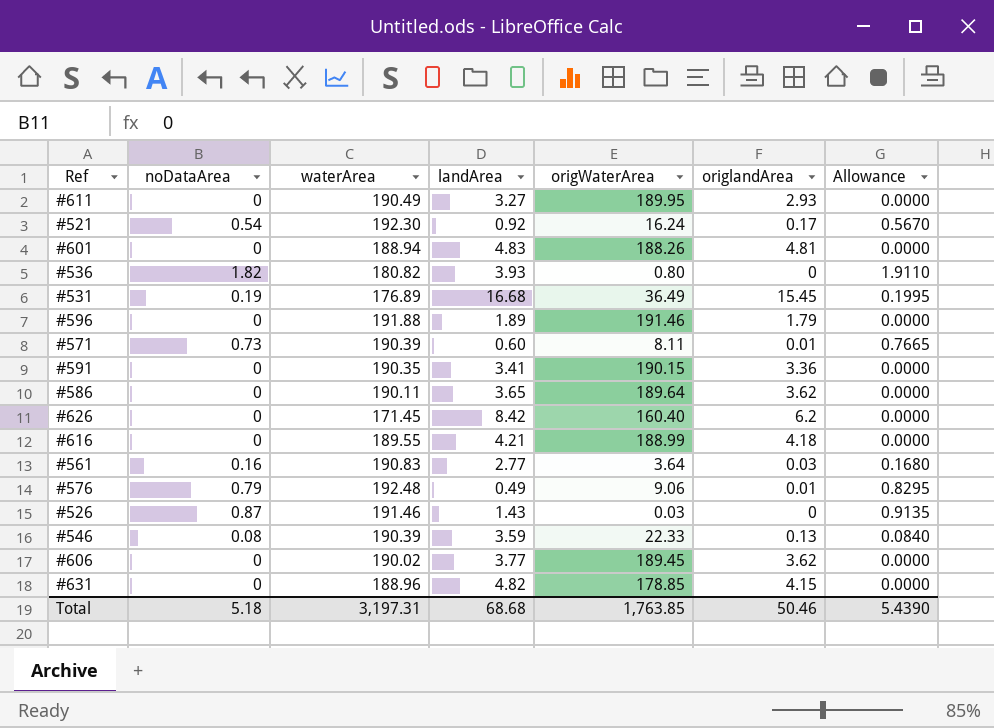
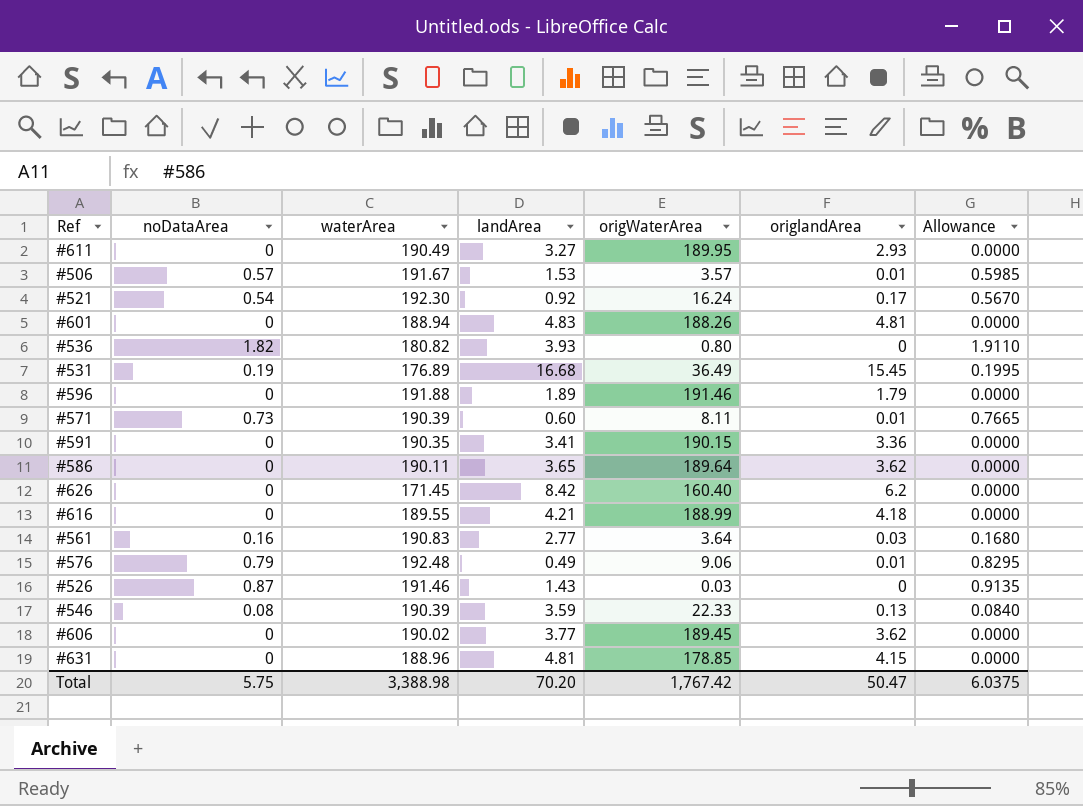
row #506: none -> 0.57 | 191.67 | 1.53 | 3.57 | 0.01 | 0.5985
#631 | landArea: 4.82 -> 4.81
Total | noDataArea: 5.18 -> 5.75
Total | waterArea: 3,197.31 -> 3,388.98
Total | landArea: 68.68 -> 70.20
Total | origWaterArea: 1,763.85 -> 1,767.42
Total | origlandArea: 50.46 -> 50.47
Total | Allowance: 5.4390 -> 6.0375

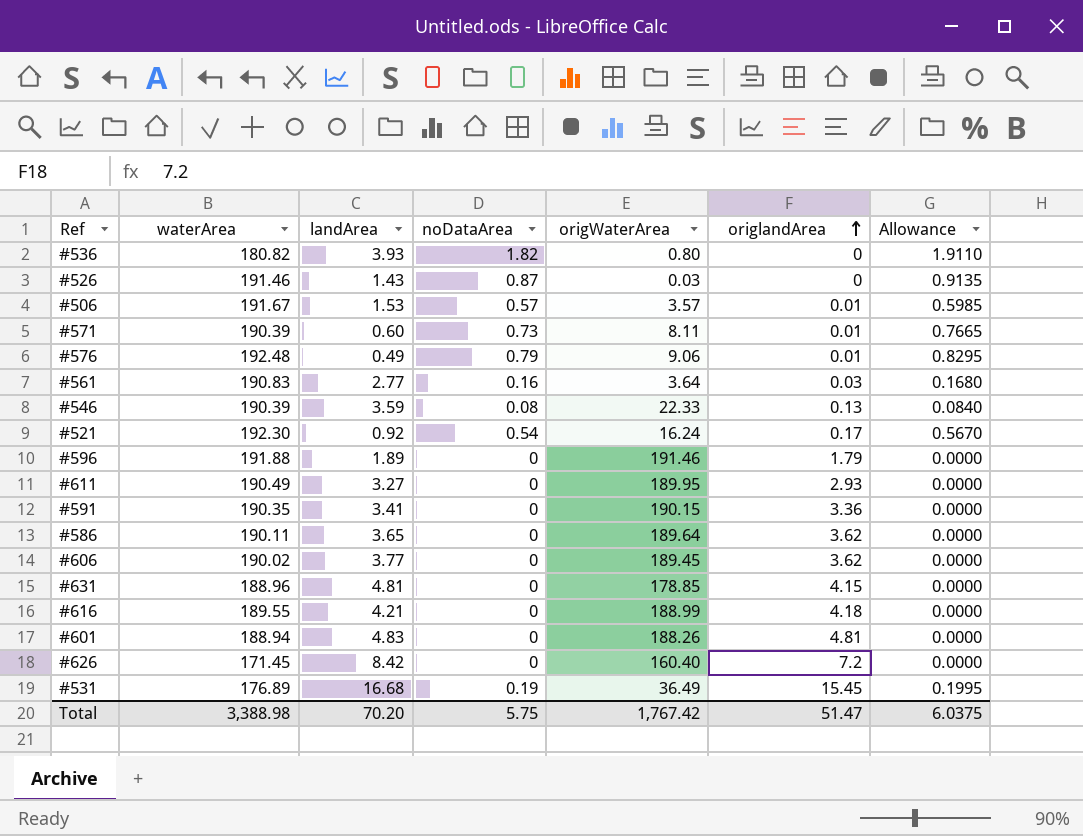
row order: none -> origlandArea ascending
column noDataArea | position: 2 -> 4
#626 | origlandArea: 6.2 -> 7.2
Total | origlandArea: 50.47 -> 51.47

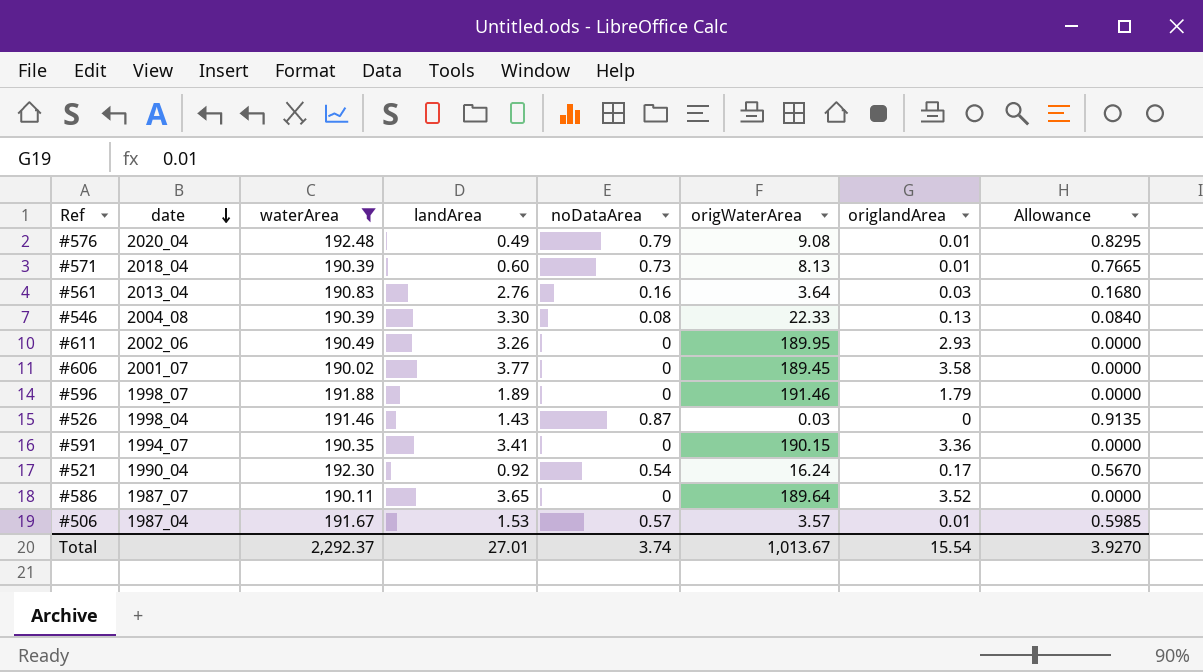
filter: none -> waterArea >= 190.02
row order: origlandArea ascending -> date descending
column date | position: none -> 2
#576 | origWaterArea: 9.06 -> 9.08
#571 | origWaterArea: 8.11 -> 8.13
#561 | landArea: 2.77 -> 2.76
#546 | landArea: 3.59 -> 3.30
#611 | landArea: 3.27 -> 3.26
#606 | origlandArea: 3.62 -> 3.58
#586 | origlandArea: 3.62 -> 3.52
Total | waterArea: 3,388.98 -> 2,292.37
Total | landArea: 70.20 -> 27.01
Total | noDataArea: 5.75 -> 3.74
Total | origWaterArea: 1,767.42 -> 1,013.67
Total | origlandArea: 51.47 -> 15.54
Total | Allowance: 6.0375 -> 3.9270

